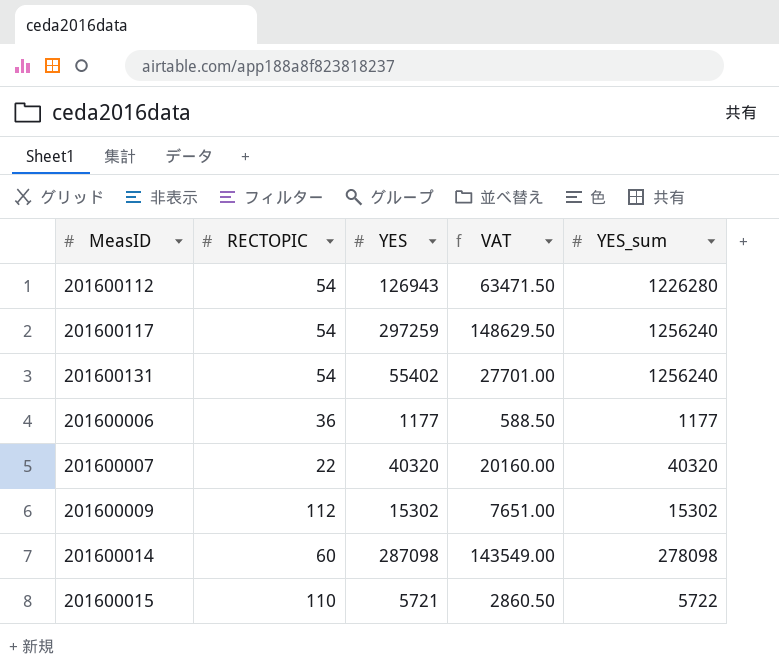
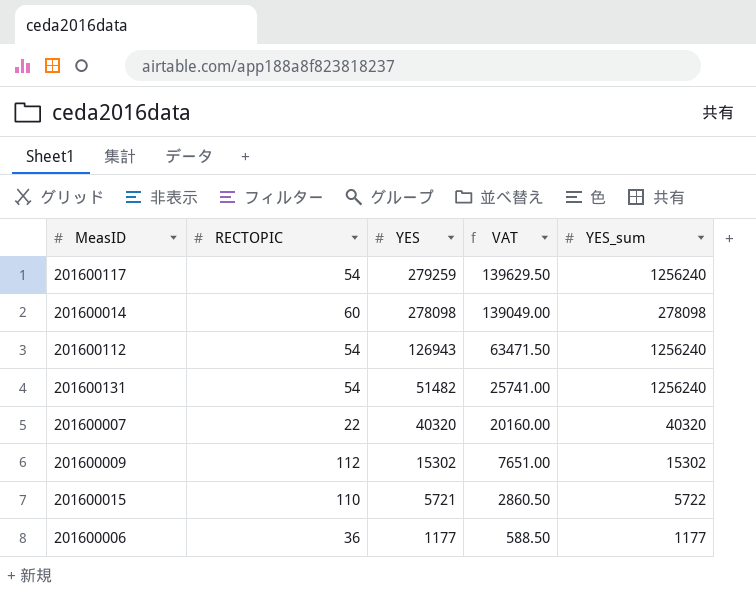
row order: none -> YES descending
201600117 | YES: 297259 -> 279259
201600117 | VAT: 148629.50 -> 139629.50
201600014 | YES: 287098 -> 278098
201600014 | VAT: 143549.00 -> 139049.00
201600112 | YES_sum: 1226280 -> 1256240
201600131 | YES: 55402 -> 51482
201600131 | VAT: 27701.00 -> 25741.00

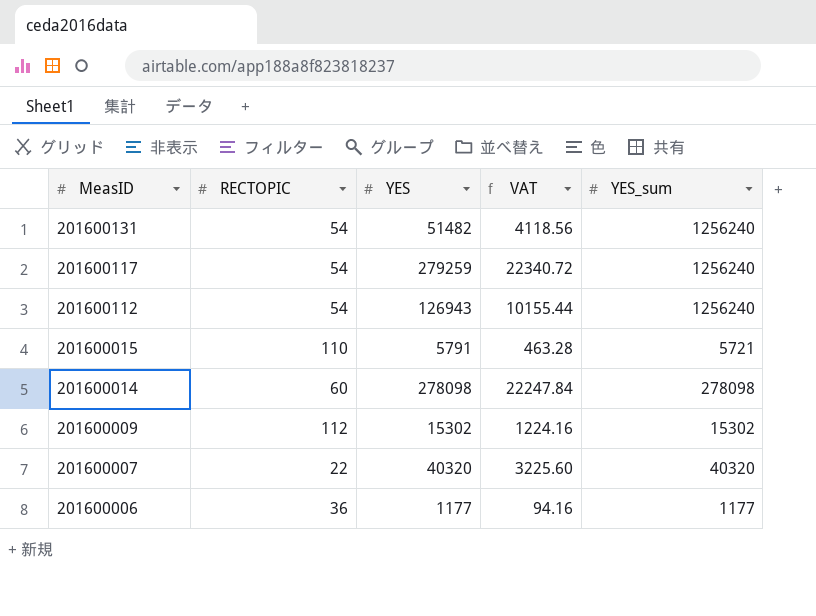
row order: YES descending -> MeasID descending
column VAT | formula: [YES] * 0.5 -> [YES] * 0.08
201600015 | YES: 5721 -> 5791
201600015 | YES_sum: 5722 -> 5721

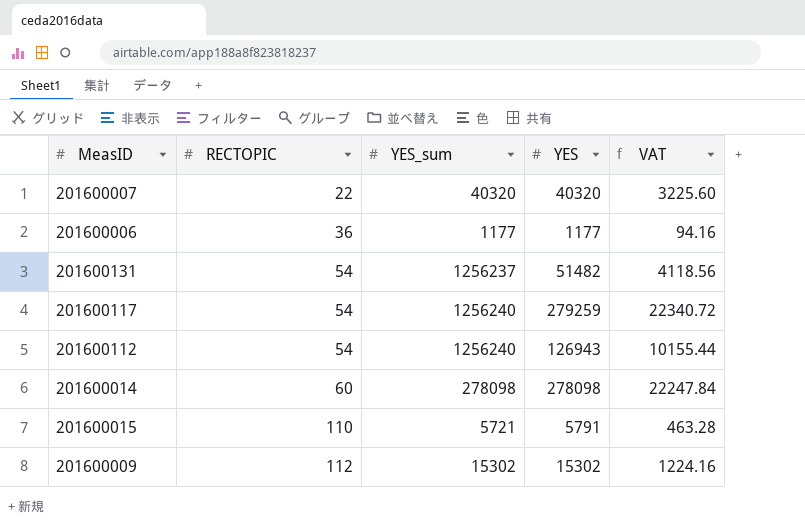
row order: MeasID descending -> RECTOPIC ascending
column YES_sum | position: 5 -> 3
201600131 | YES_sum: 1256240 -> 1256237

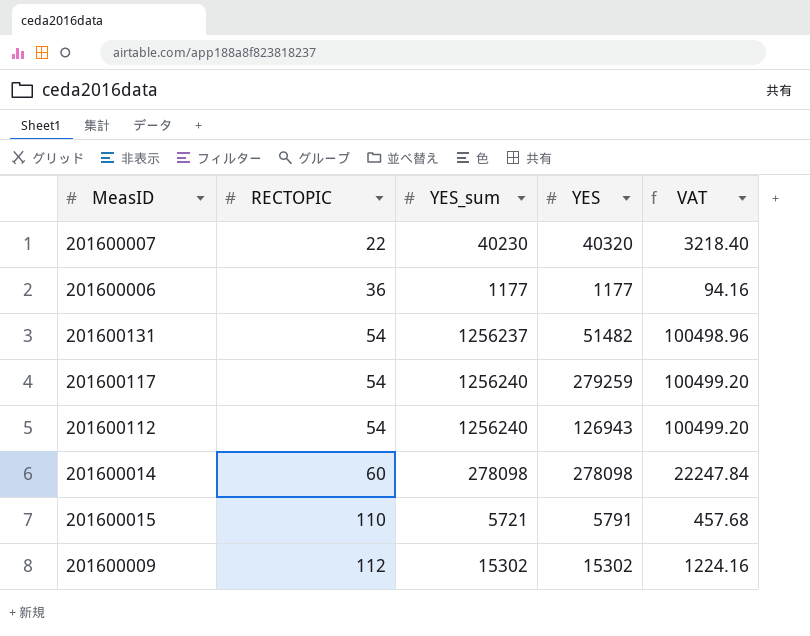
column VAT | formula: [YES] * 0.08 -> [YES_sum] * 0.08
201600007 | YES_sum: 40320 -> 40230

